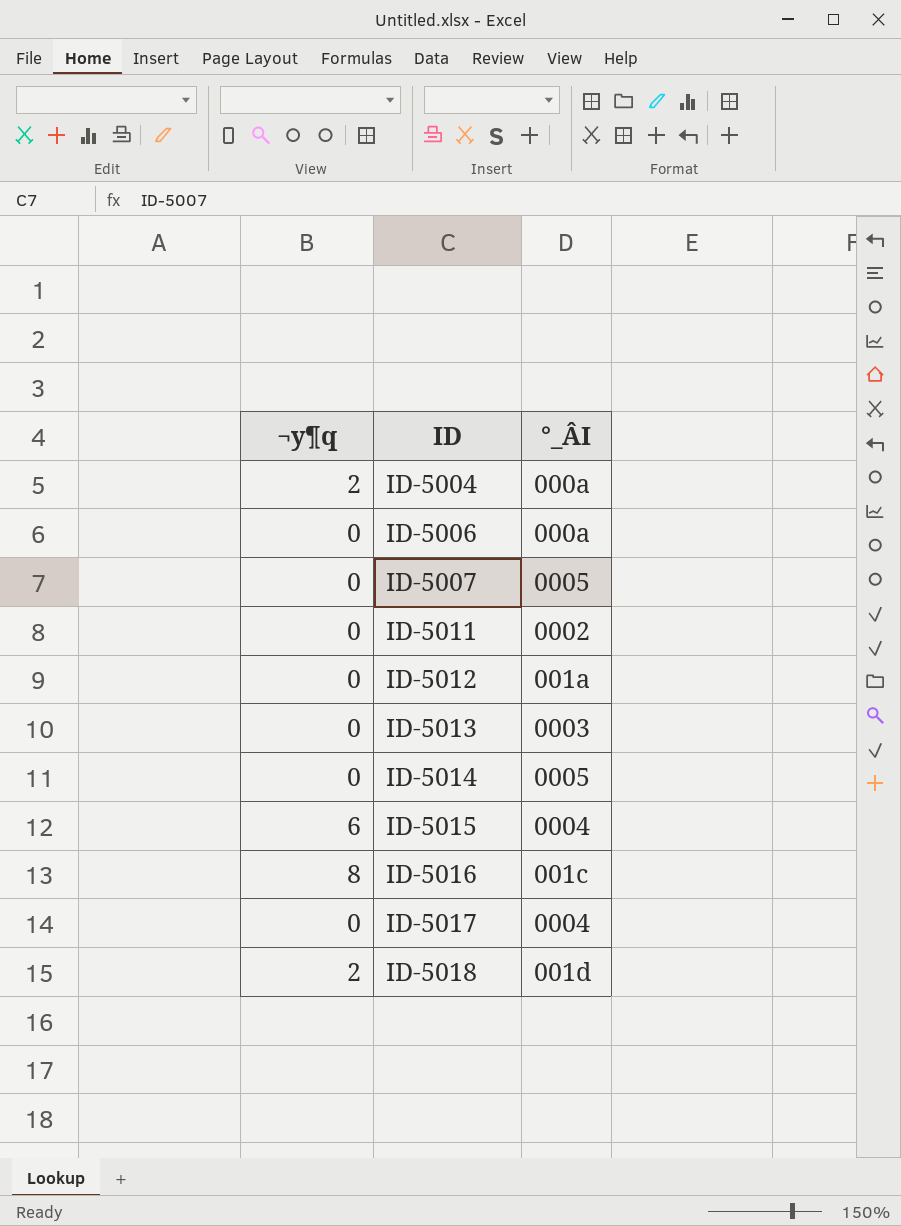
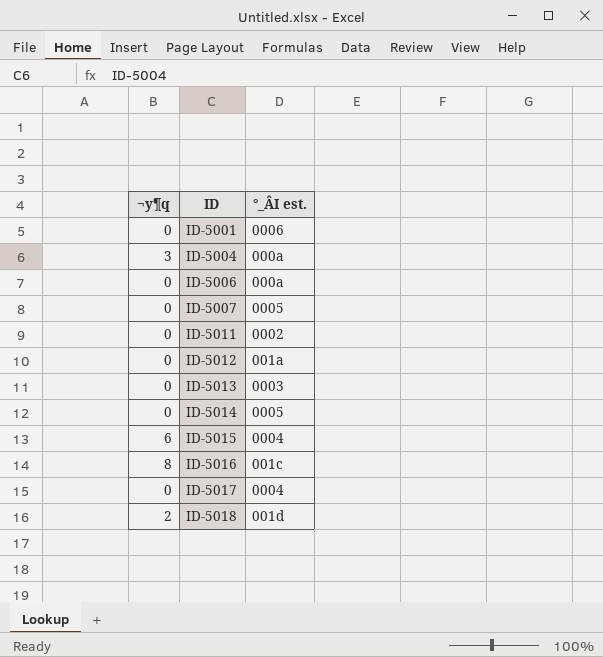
column name: °_ÂI -> °_ÂI est.
row ID-5001: none -> 0 | 0006
ID-5004 | ¬y¶q: 2 -> 3

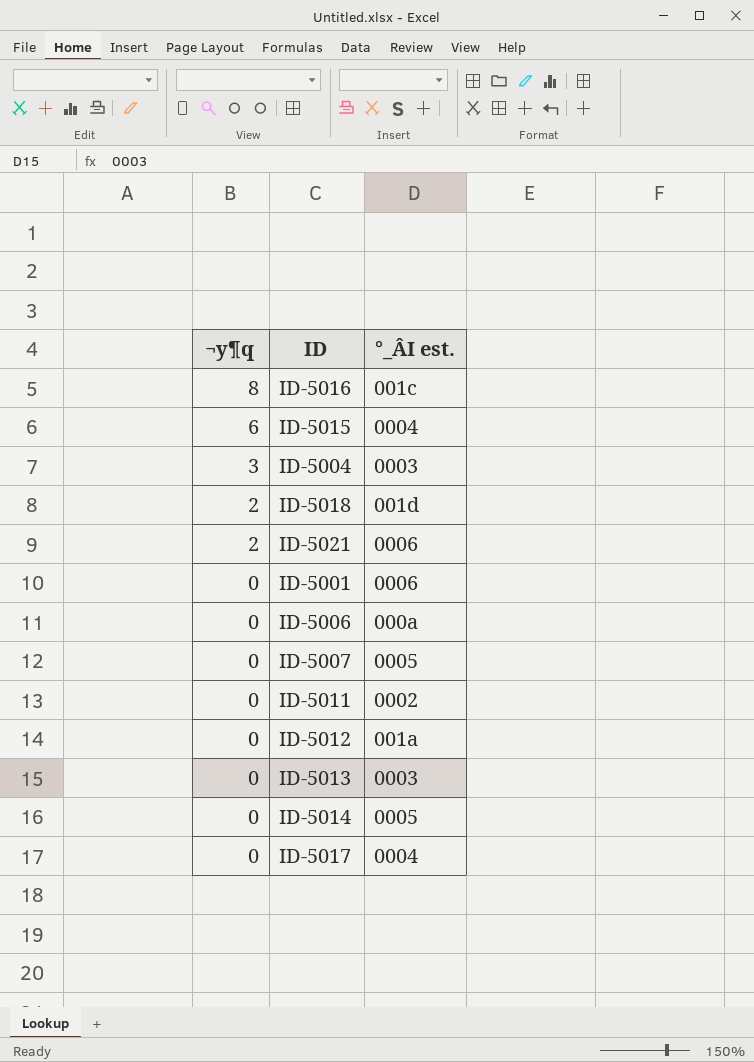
row order: ID ascending -> ¬y¶q descending
ID-5004 | °_ÂI est.: 000a -> 0003
row ID-5021: none -> 2 | 0006

